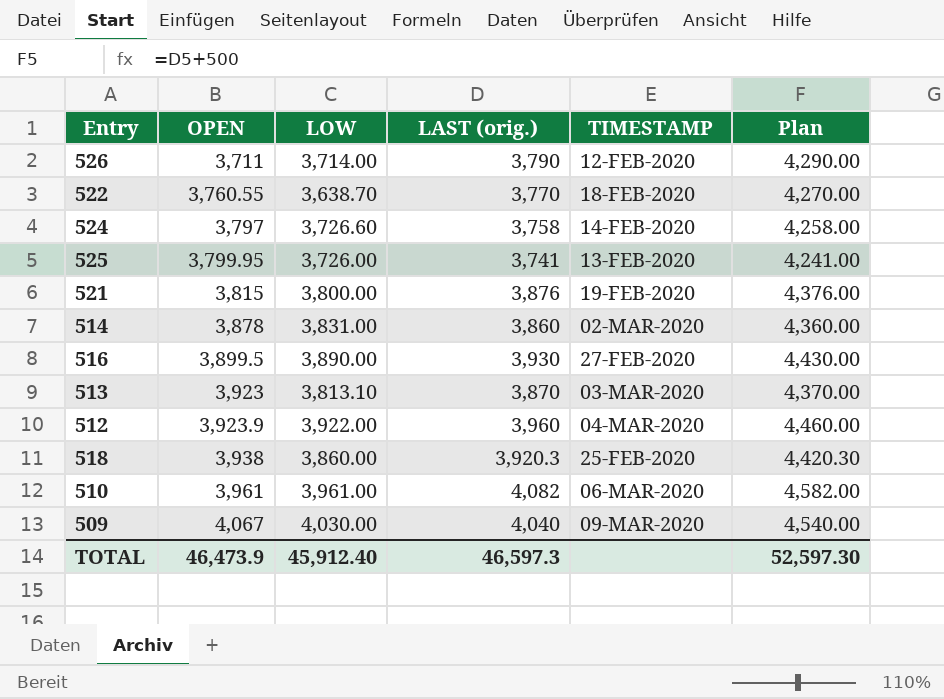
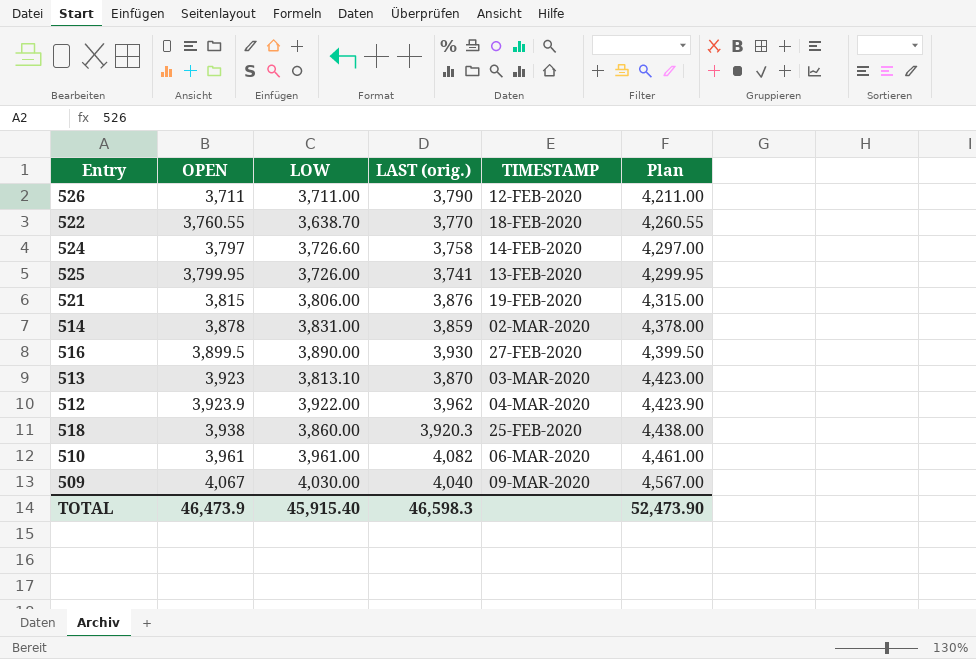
column Plan | formula: [LAST (orig.)] + 500 -> [OPEN] + 500
526 | LOW: 3,714.00 -> 3,711.00
521 | LOW: 3,800.00 -> 3,806.00
514 | LAST (orig.): 3,860 -> 3,859
512 | LAST (orig.): 3,960 -> 3,962
TOTAL | LOW: 45,912.40 -> 45,915.40
TOTAL | LAST (orig.): 46,597.3 -> 46,598.3
TOTAL | Plan: 52,597.30 -> 52,473.90

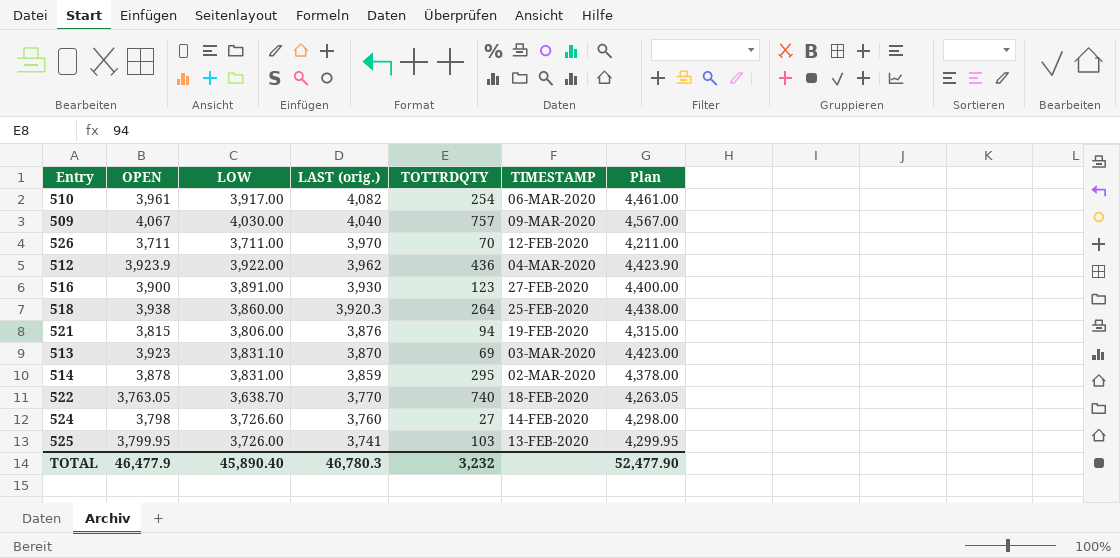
row order: OPEN ascending -> LAST (orig.) descending
column TOTTRDQTY | position: none -> 5
510 | LOW: 3,961.00 -> 3,917.00
526 | LAST (orig.): 3,790 -> 3,970
516 | OPEN: 3,899.5 -> 3,900
516 | LOW: 3,890.00 -> 3,891.00
516 | Plan: 4,399.50 -> 4,400.00
513 | LOW: 3,813.10 -> 3,831.10
522 | OPEN: 3,760.55 -> 3,763.05
522 | Plan: 4,260.55 -> 4,263.05
524 | OPEN: 3,797 -> 3,798
524 | LAST (orig.): 3,758 -> 3,760
524 | Plan: 4,297.00 -> 4,298.00
TOTAL | OPEN: 46,473.9 -> 46,477.9
TOTAL | LOW: 45,915.40 -> 45,890.40
TOTAL | LAST (orig.): 46,598.3 -> 46,780.3
TOTAL | Plan: 52,473.90 -> 52,477.90

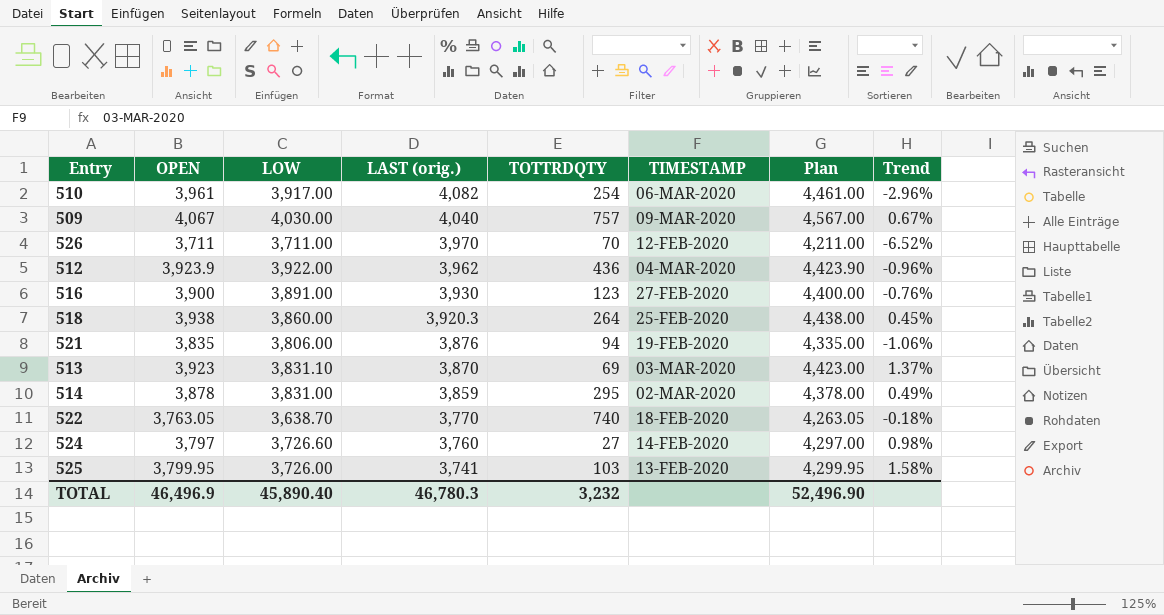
column Trend | formula: none -> ([OPEN] - [LAST (orig.)]) / [LAST (orig.)]
521 | OPEN: 3,815 -> 3,835
521 | Plan: 4,315.00 -> 4,335.00
524 | OPEN: 3,798 -> 3,797
524 | Plan: 4,298.00 -> 4,297.00
TOTAL | OPEN: 46,477.9 -> 46,496.9
TOTAL | Plan: 52,477.90 -> 52,496.90

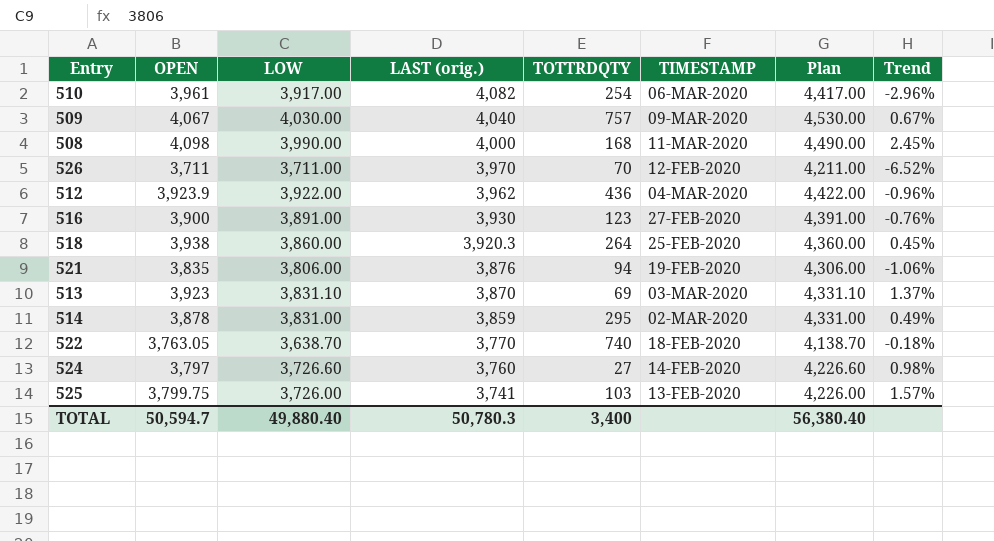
column Plan | formula: [OPEN] + 500 -> [LOW] + 500
row 508: none -> 4,098 | 3,990.00 | 4,000 | 168 | 11-MAR-2020 | 4,490.00 | 2.45%
525 | OPEN: 3,799.95 -> 3,799.75
525 | Trend: 1.58% -> 1.57%
TOTAL | OPEN: 46,496.9 -> 50,594.7
TOTAL | LOW: 45,890.40 -> 49,880.40
TOTAL | LAST (orig.): 46,780.3 -> 50,780.3
TOTAL | TOTTRDQTY: 3,232 -> 3,400
TOTAL | Plan: 52,496.90 -> 56,380.40

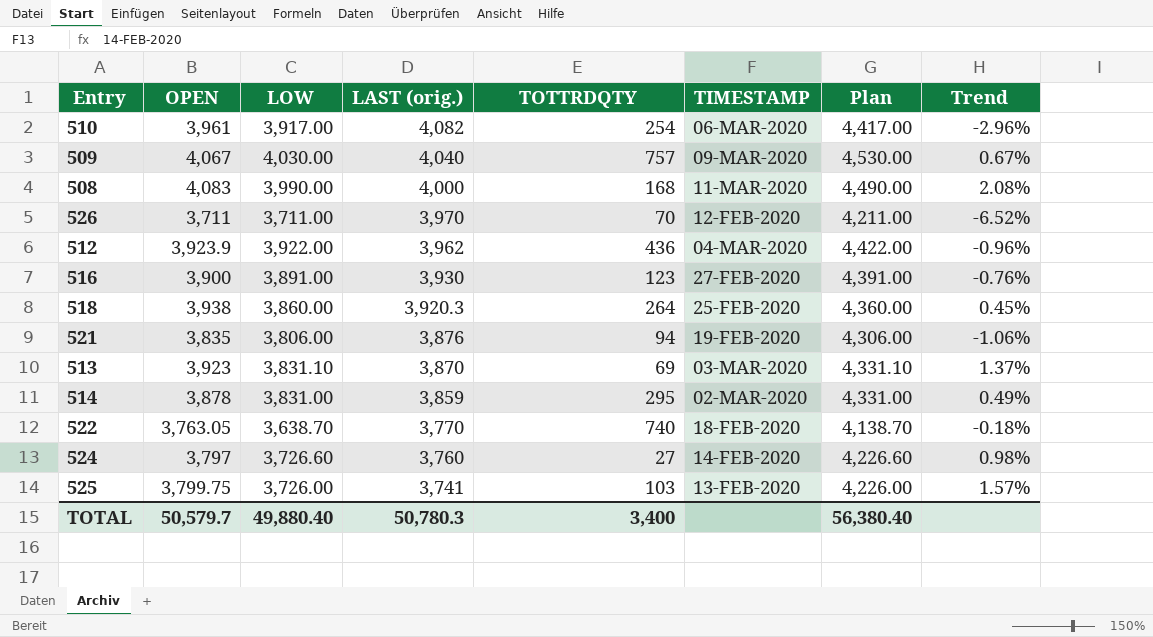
508 | OPEN: 4,098 -> 4,083
508 | Trend: 2.45% -> 2.08%
TOTAL | OPEN: 50,594.7 -> 50,579.7

